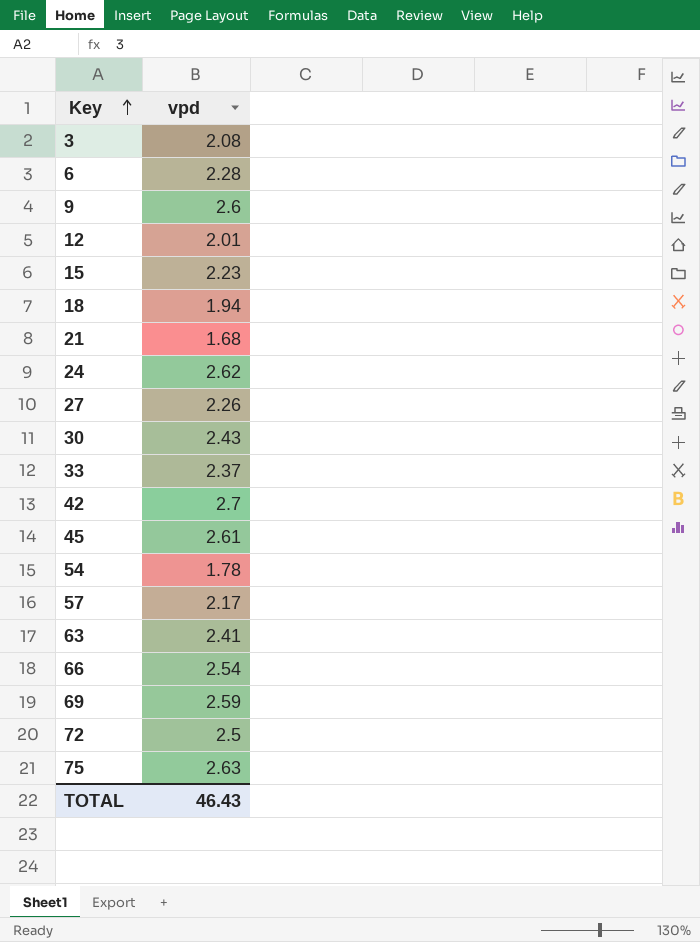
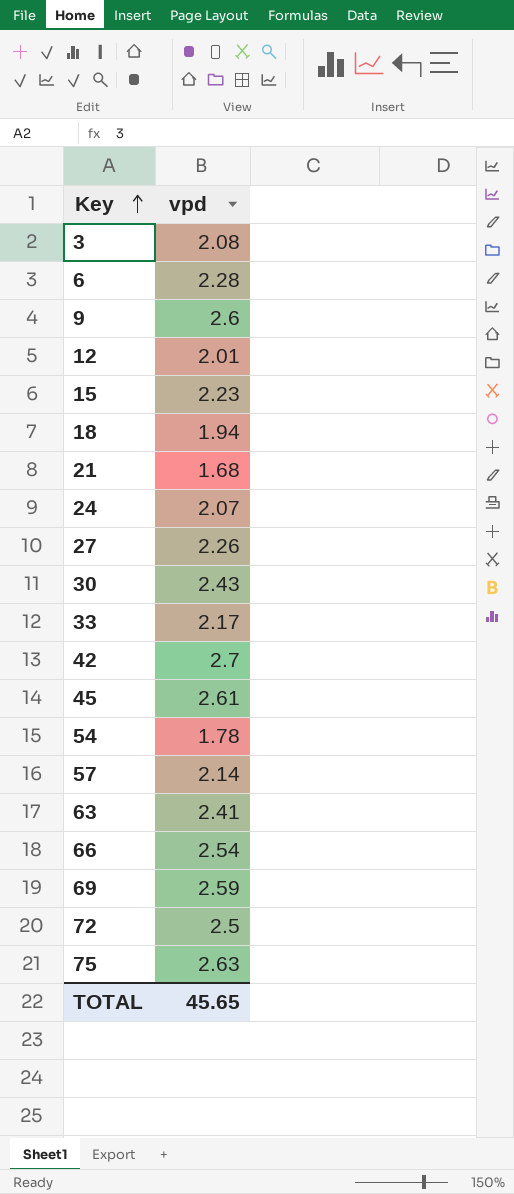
24 | vpd: 2.62 -> 2.07
33 | vpd: 2.37 -> 2.17
57 | vpd: 2.17 -> 2.14
TOTAL | vpd: 46.43 -> 45.65

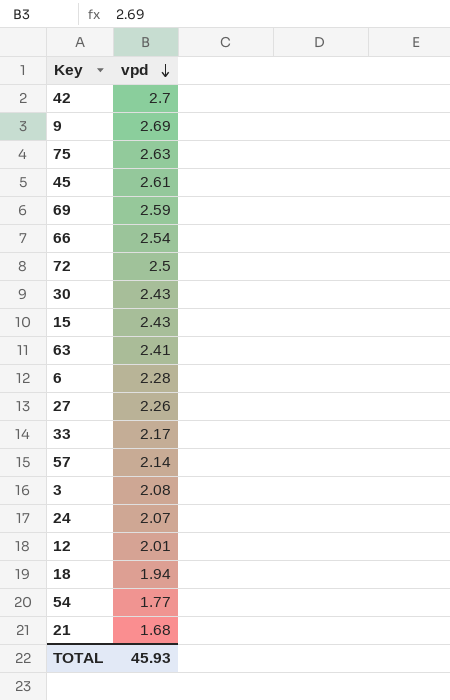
row order: Key ascending -> vpd descending
9 | vpd: 2.6 -> 2.69
15 | vpd: 2.23 -> 2.43
54 | vpd: 1.78 -> 1.77
TOTAL | vpd: 45.65 -> 45.93

